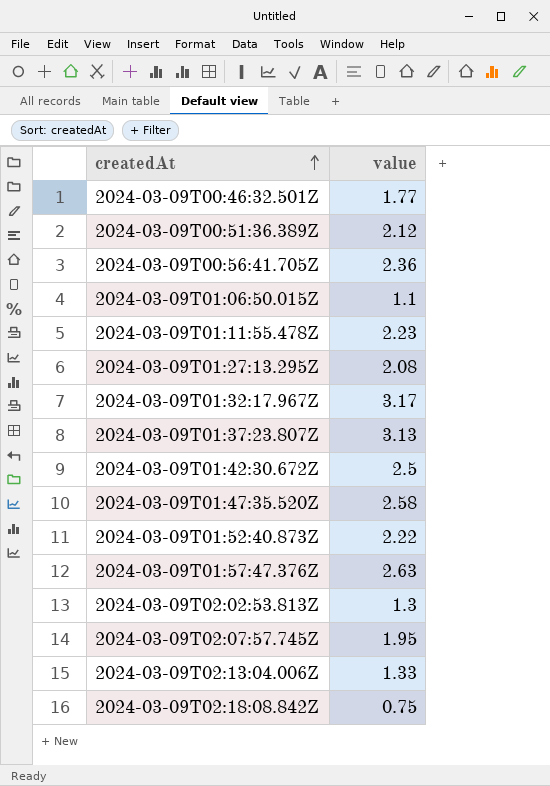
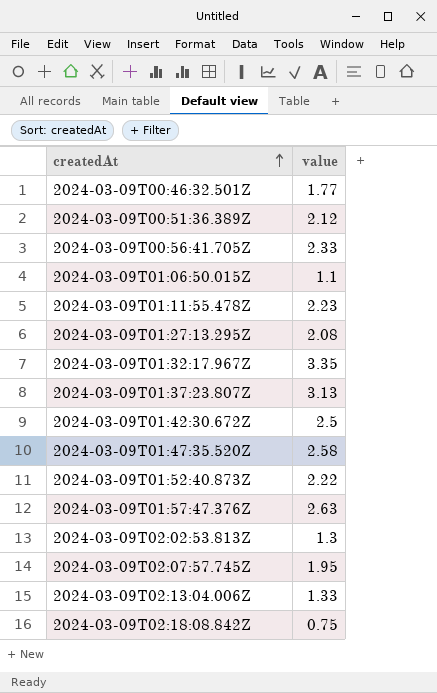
2024-03-09T00:56:41.705Z | value: 2.36 -> 2.33
2024-03-09T01:32:17.967Z | value: 3.17 -> 3.35

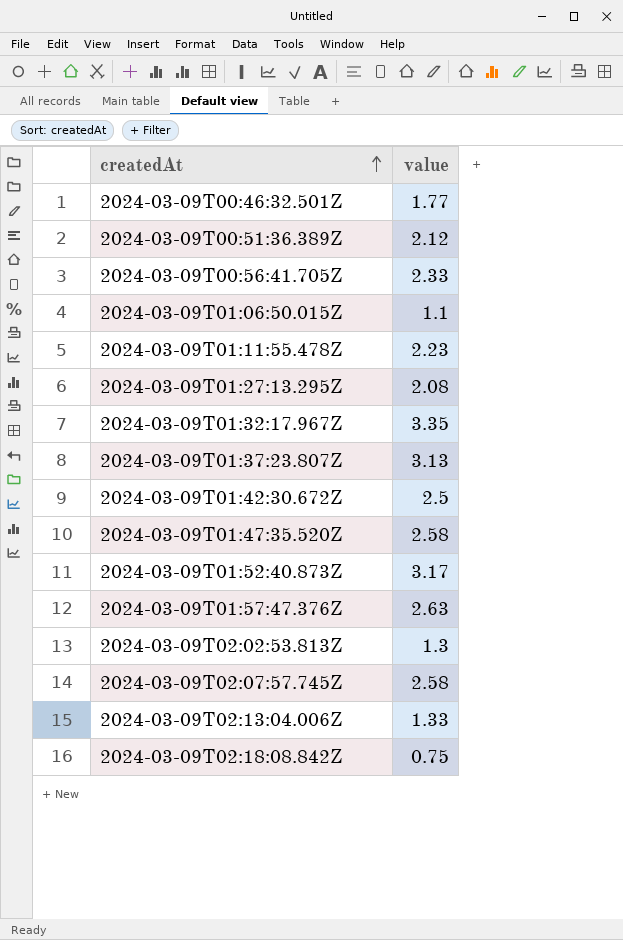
2024-03-09T01:52:40.873Z | value: 2.22 -> 3.17
2024-03-09T02:07:57.745Z | value: 1.95 -> 2.58

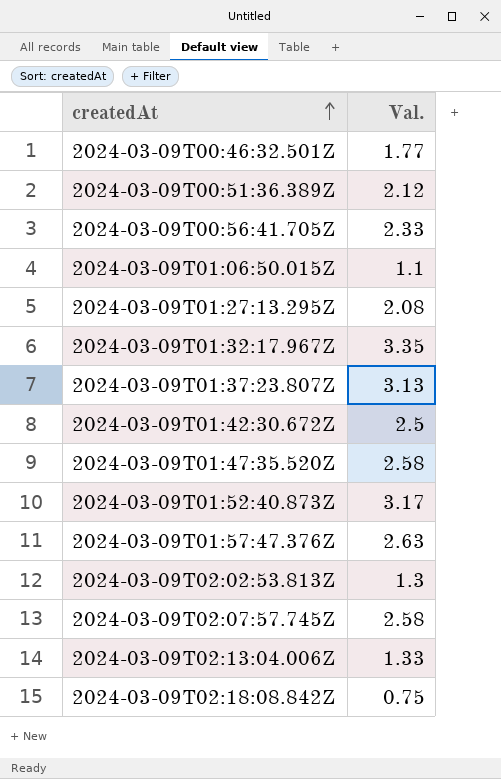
column name: value -> Val.
row 2024-03-09T01:11:55.478Z: 2.23 -> none

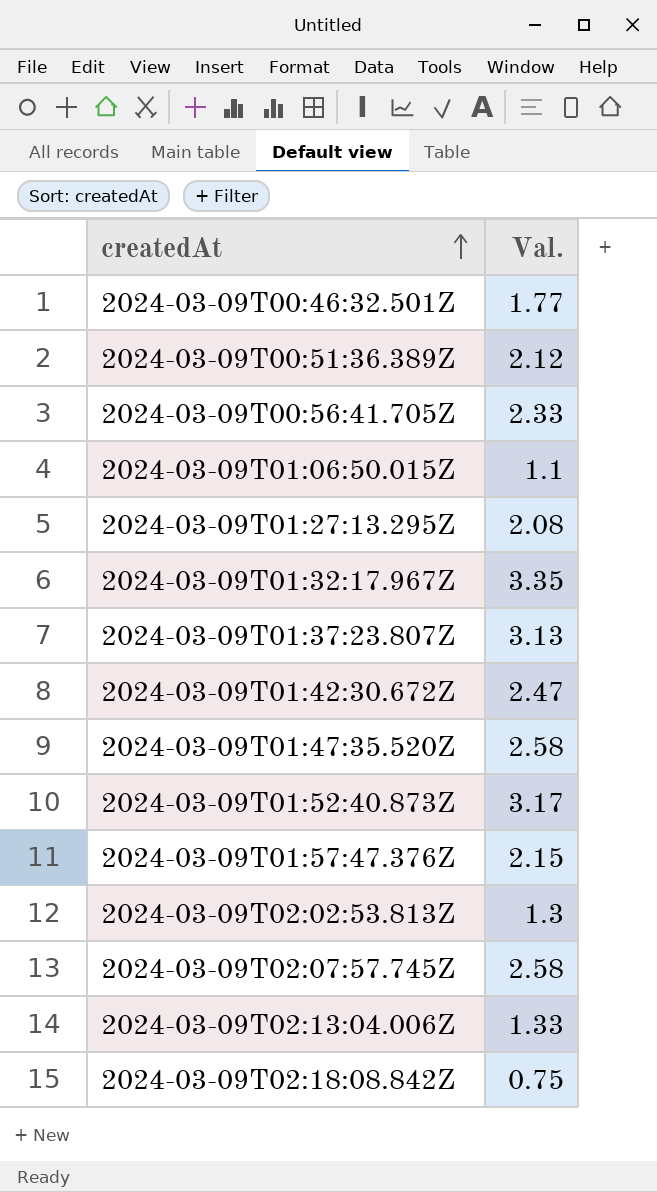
2024-03-09T01:42:30.672Z | Val.: 2.5 -> 2.47
2024-03-09T01:57:47.376Z | Val.: 2.63 -> 2.15

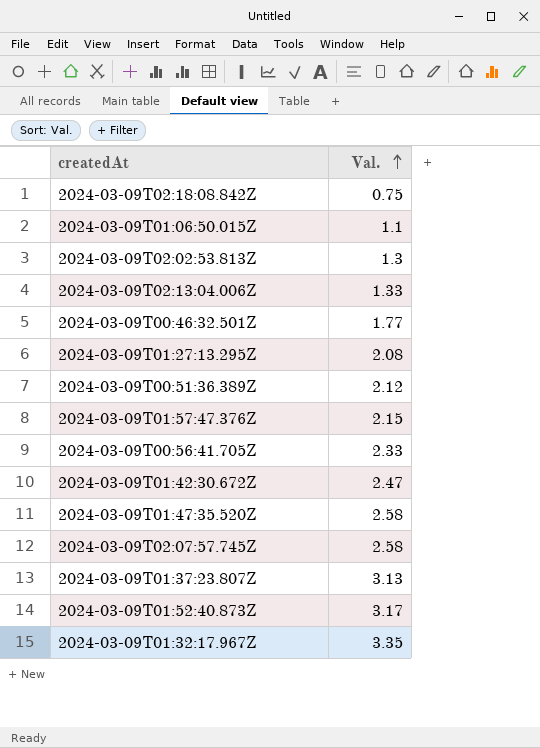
row order: createdAt ascending -> Val. ascending

